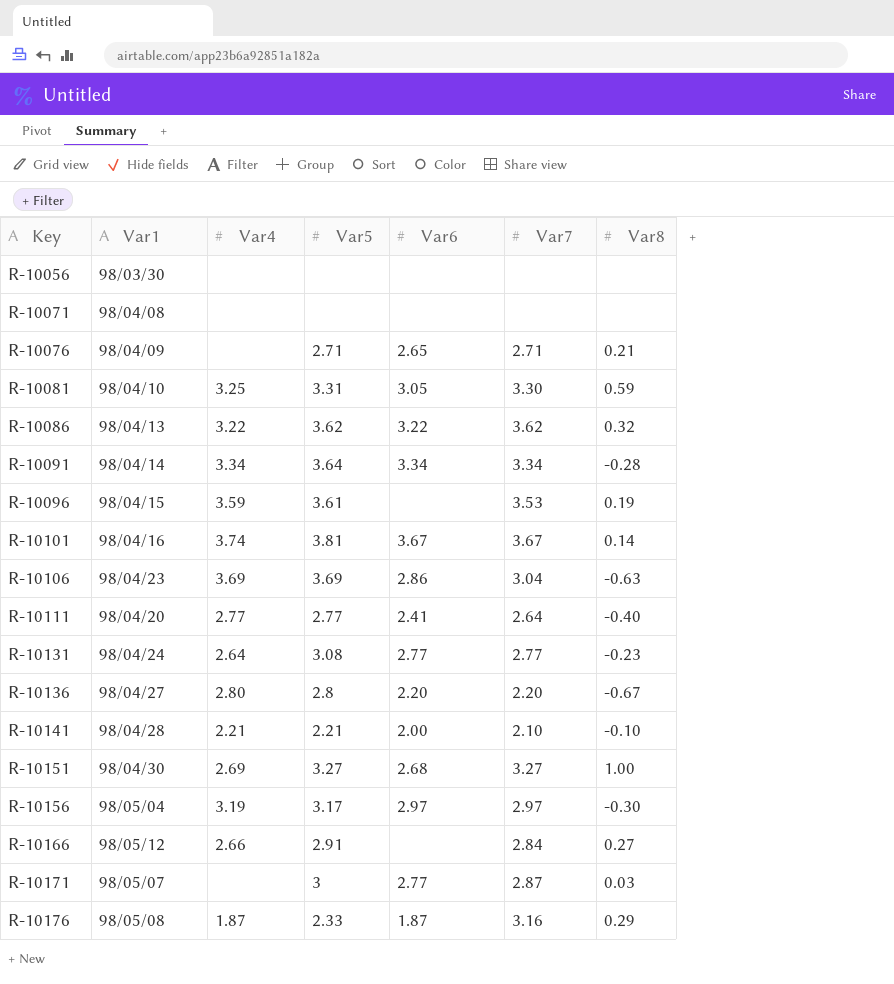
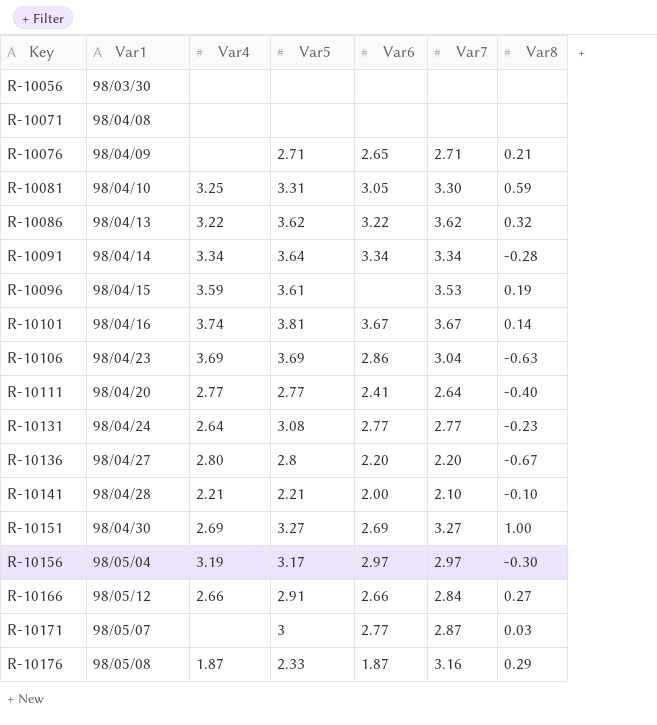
R-10151 | Var6: 2.68 -> 2.69
R-10166 | Var6: none -> 2.66

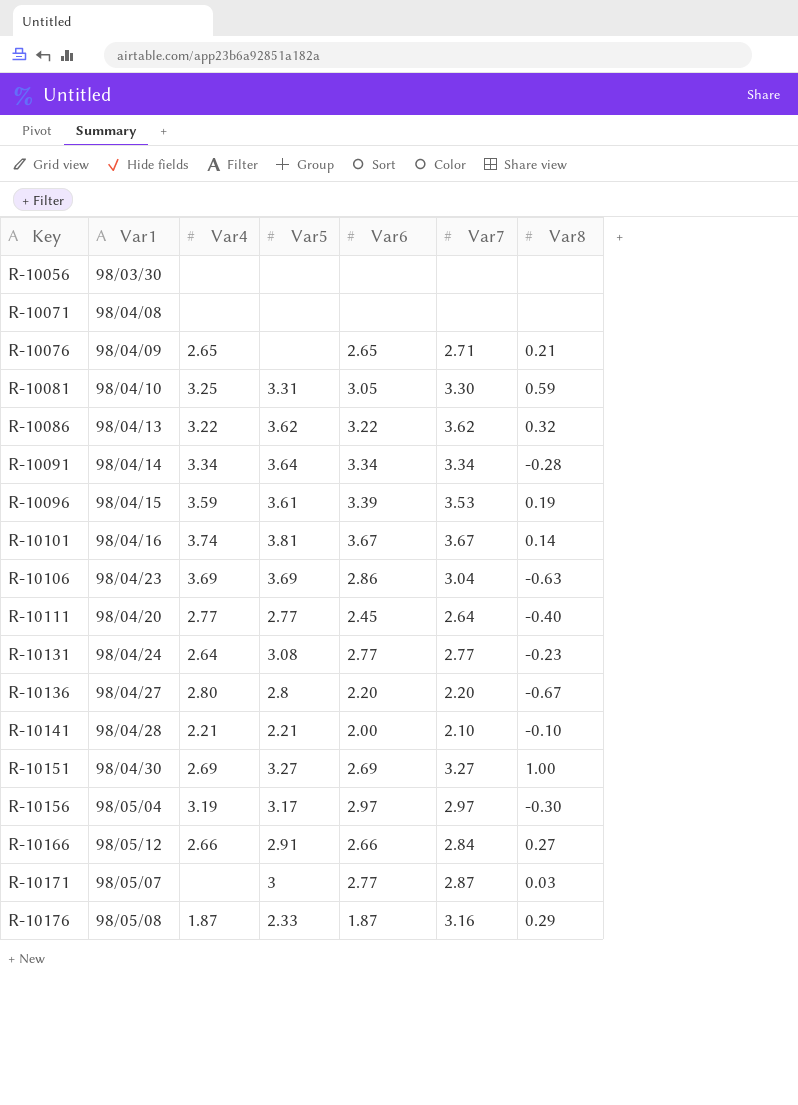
R-10076 | Var4: none -> 2.65
R-10076 | Var5: 2.71 -> none
R-10096 | Var6: none -> 3.39
R-10111 | Var6: 2.41 -> 2.45

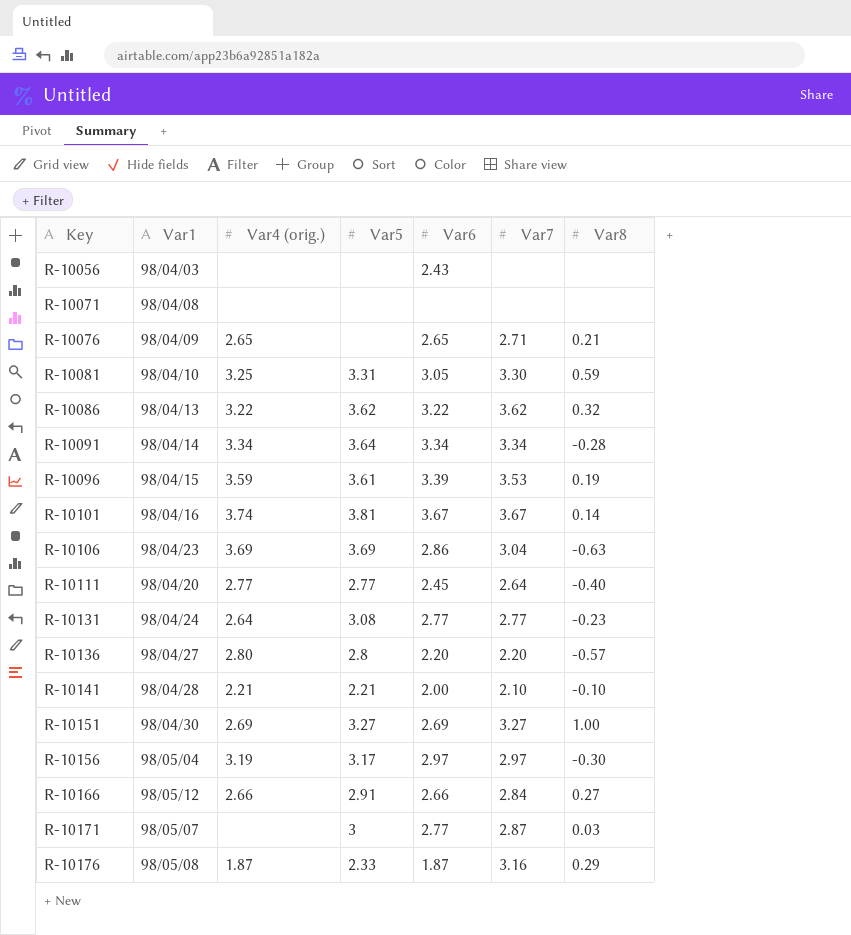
column name: Var4 -> Var4 (orig.)
R-10056 | Var1: 98/03/30 -> 98/04/03
R-10056 | Var6: none -> 2.43
R-10136 | Var8: -0.67 -> -0.57

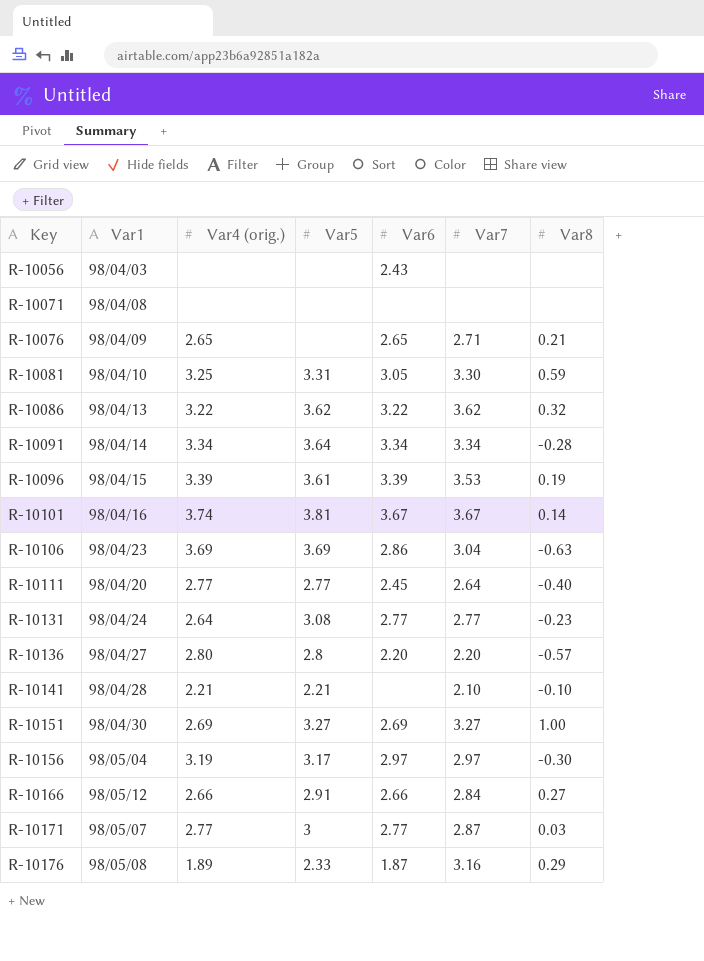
R-10096 | Var4 (orig.): 3.59 -> 3.39
R-10141 | Var6: 2.00 -> none
R-10171 | Var4 (orig.): none -> 2.77
R-10176 | Var4 (orig.): 1.87 -> 1.89

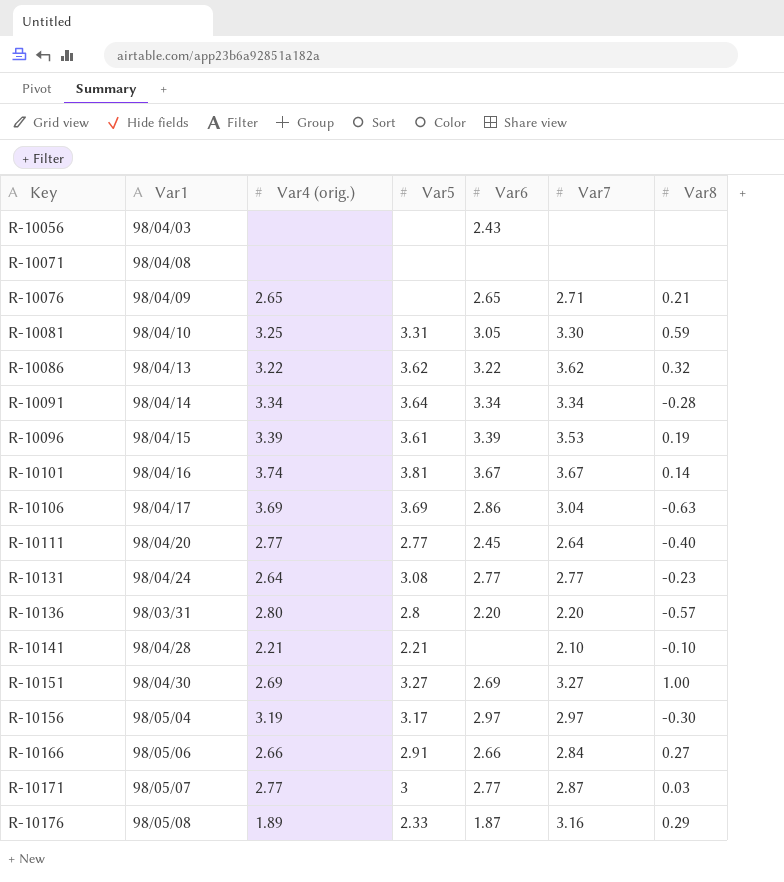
R-10106 | Var1: 98/04/23 -> 98/04/17
R-10136 | Var1: 98/04/27 -> 98/03/31
R-10166 | Var1: 98/05/12 -> 98/05/06

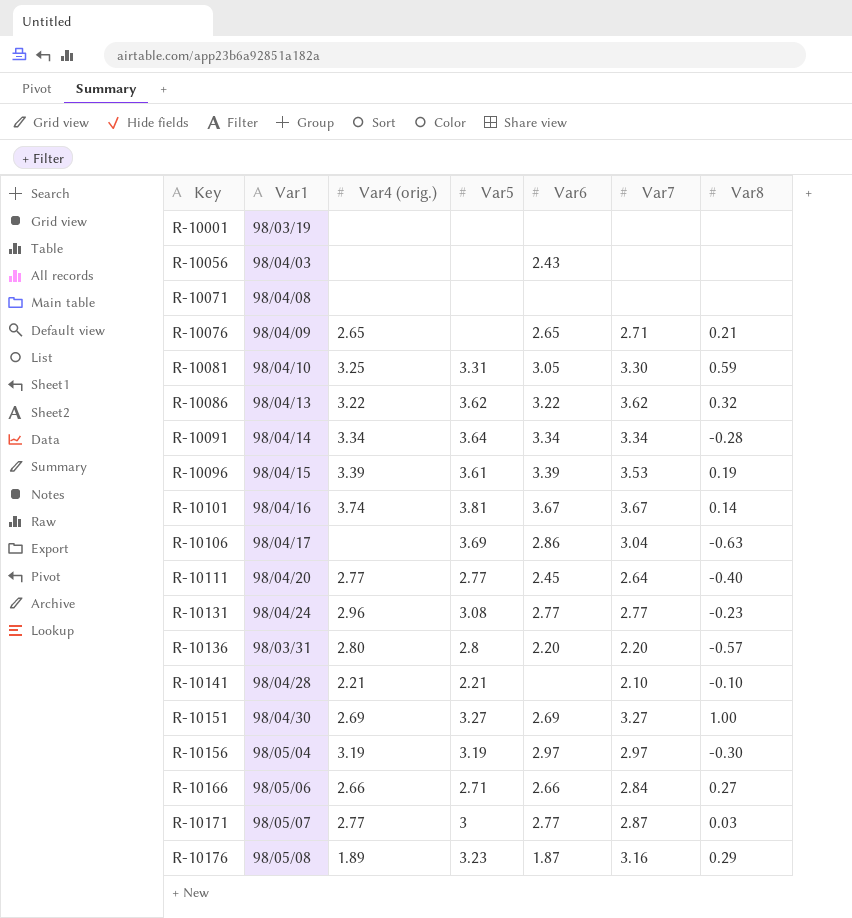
row R-10001: none -> 98/03/19 | none | none | none | none | none
R-10106 | Var4 (orig.): 3.69 -> none
R-10131 | Var4 (orig.): 2.64 -> 2.96
R-10156 | Var5: 3.17 -> 3.19
R-10166 | Var5: 2.91 -> 2.71
R-10176 | Var5: 2.33 -> 3.23

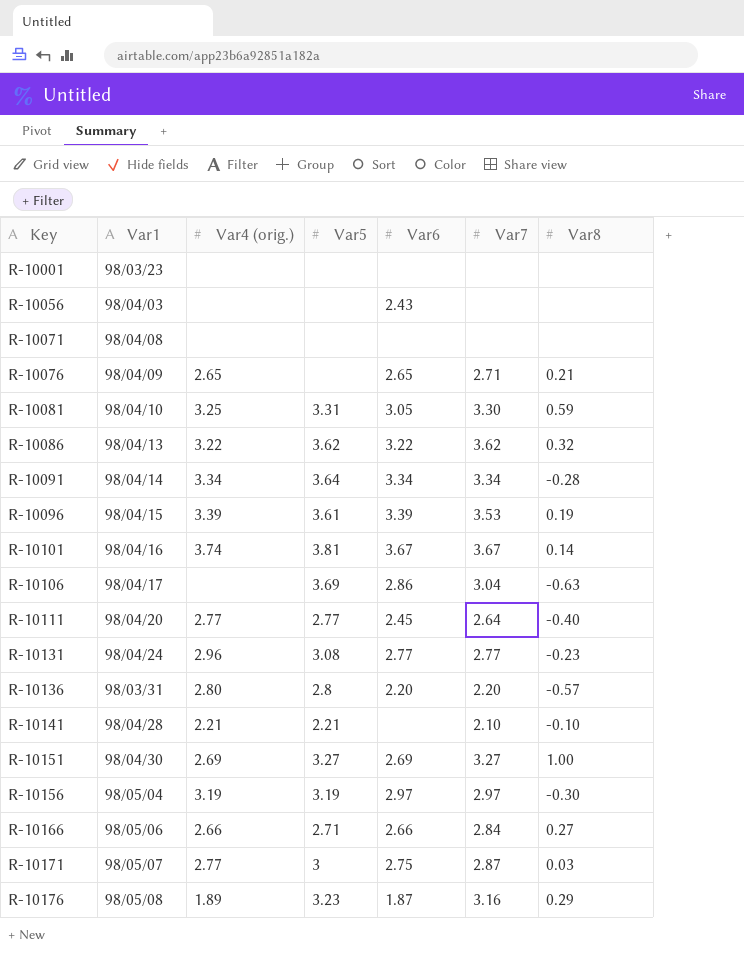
R-10001 | Var1: 98/03/19 -> 98/03/23
R-10171 | Var6: 2.77 -> 2.75

